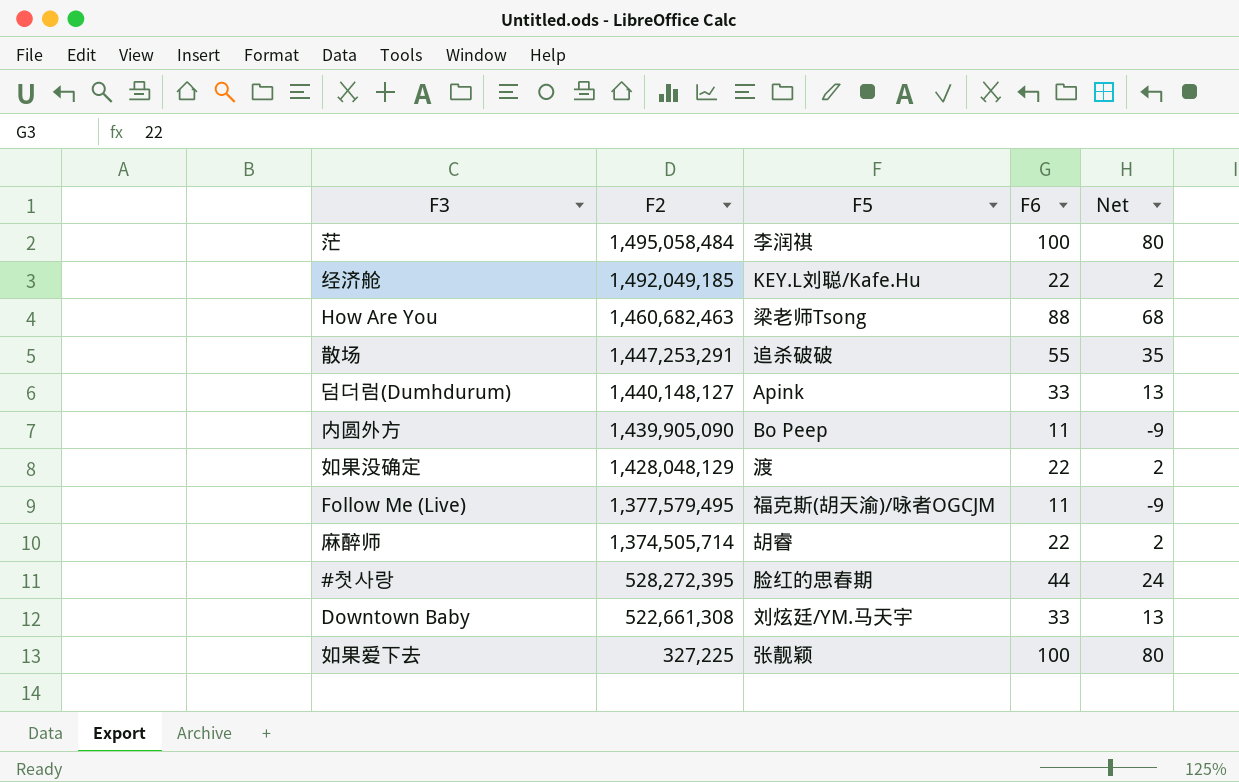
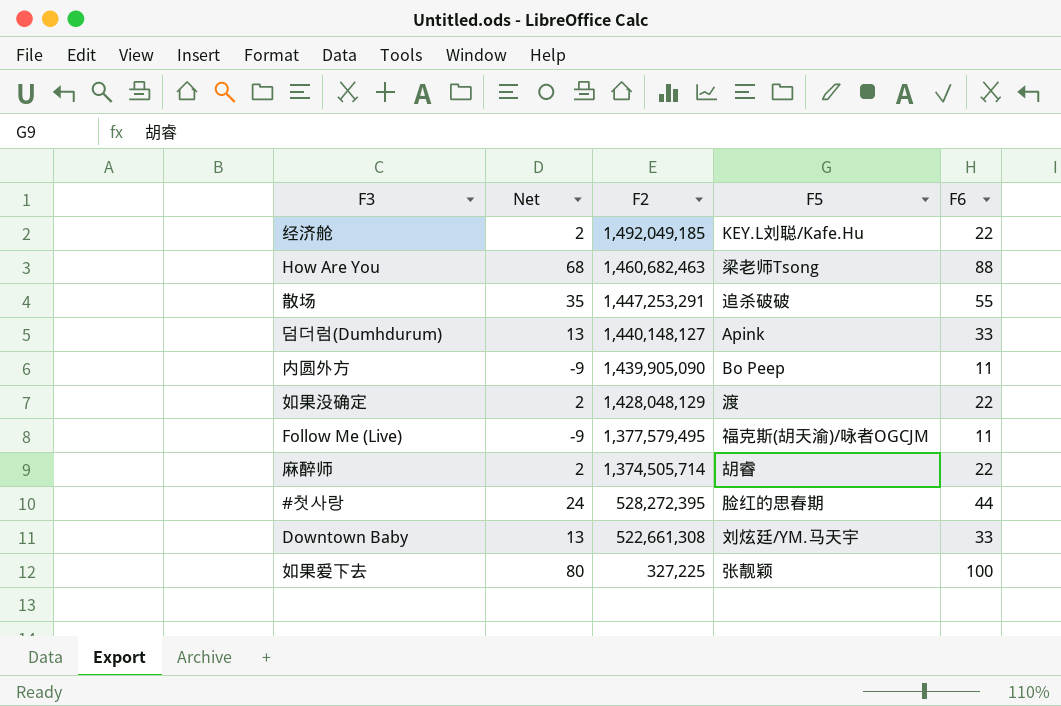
column Net | position: 5 -> 2
row 茫: 1,495,058,484 | 李润祺 | 100 | 80 -> none

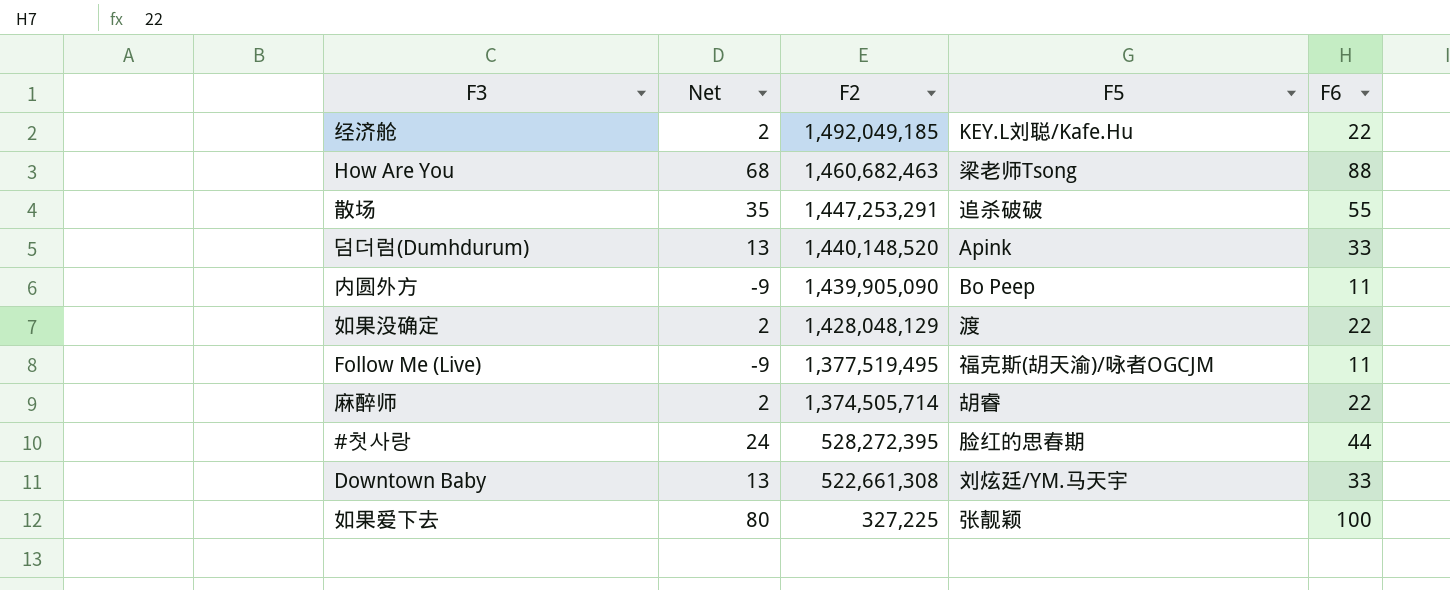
덤더럼(Dumhdurum) | F2: 1,440,148,127 -> 1,440,148,520
Follow Me (Live) | F2: 1,377,579,495 -> 1,377,519,495

